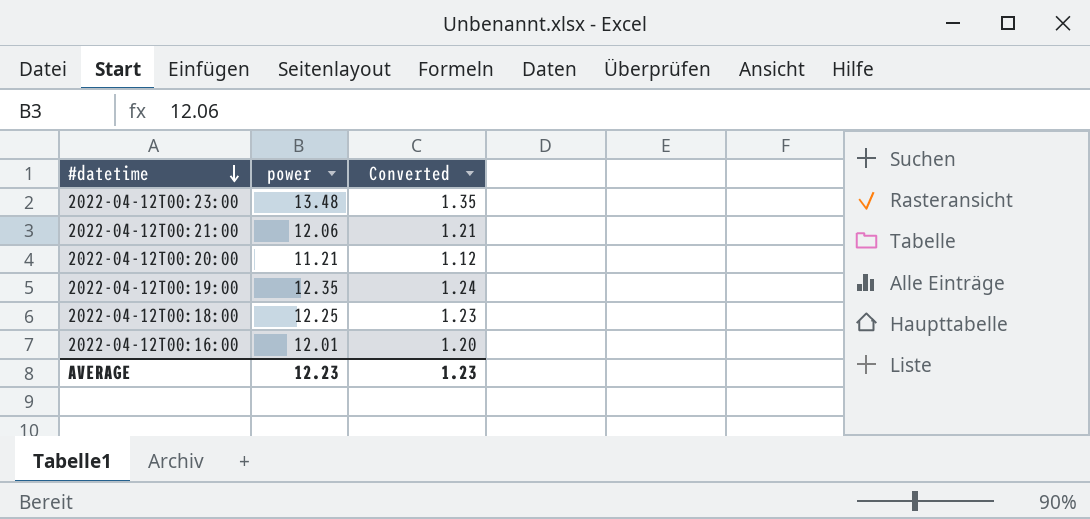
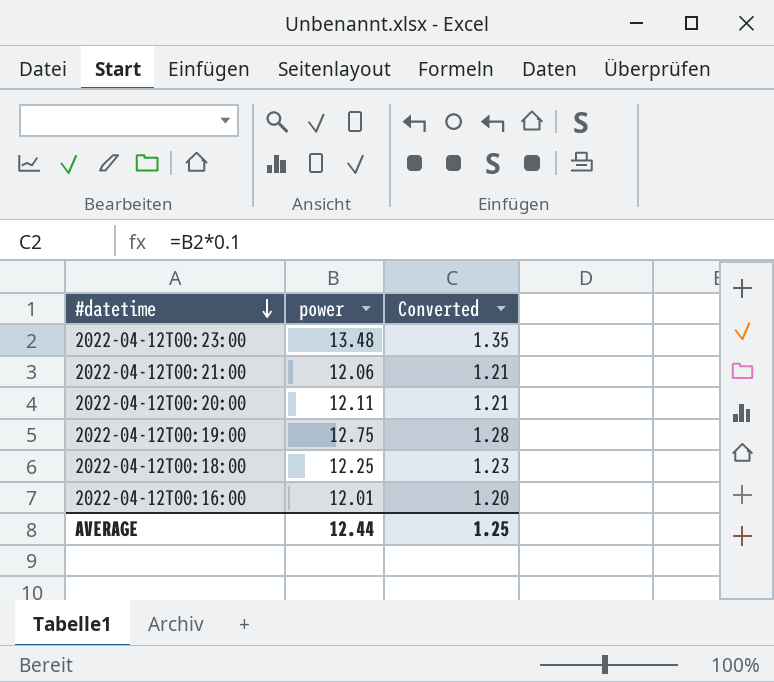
2022-04-12T00:20:00 | power: 11.21 -> 12.11
2022-04-12T00:20:00 | Converted: 1.12 -> 1.21
2022-04-12T00:19:00 | power: 12.35 -> 12.75
2022-04-12T00:19:00 | Converted: 1.24 -> 1.28
AVERAGE | power: 12.23 -> 12.44
AVERAGE | Converted: 1.23 -> 1.25

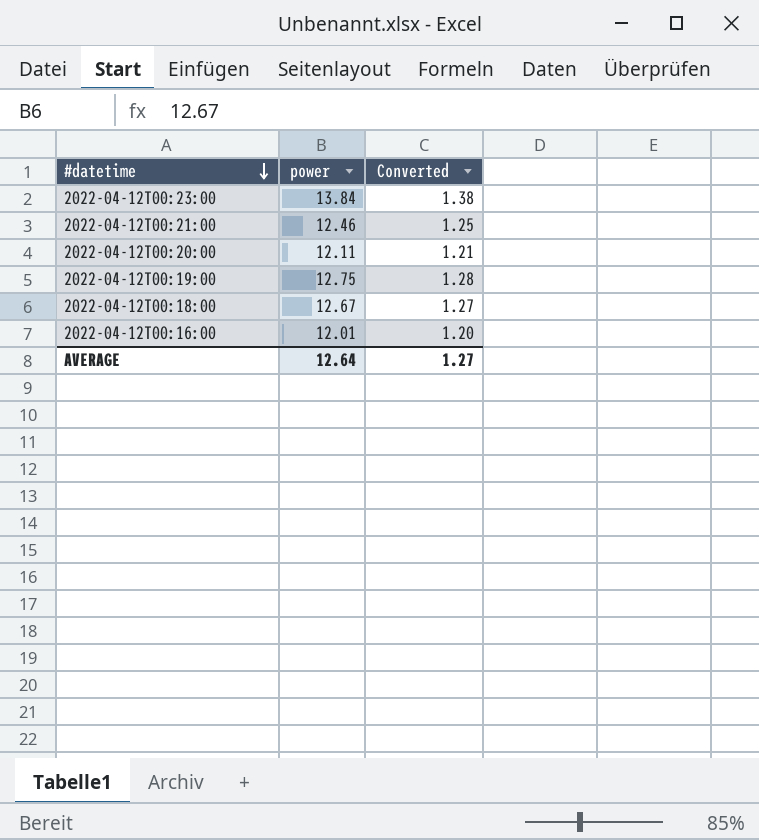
2022-04-12T00:23:00 | power: 13.48 -> 13.84
2022-04-12T00:23:00 | Converted: 1.35 -> 1.38
2022-04-12T00:21:00 | power: 12.06 -> 12.46
2022-04-12T00:21:00 | Converted: 1.21 -> 1.25
2022-04-12T00:18:00 | power: 12.25 -> 12.67
2022-04-12T00:18:00 | Converted: 1.23 -> 1.27
AVERAGE | power: 12.44 -> 12.64
AVERAGE | Converted: 1.25 -> 1.27

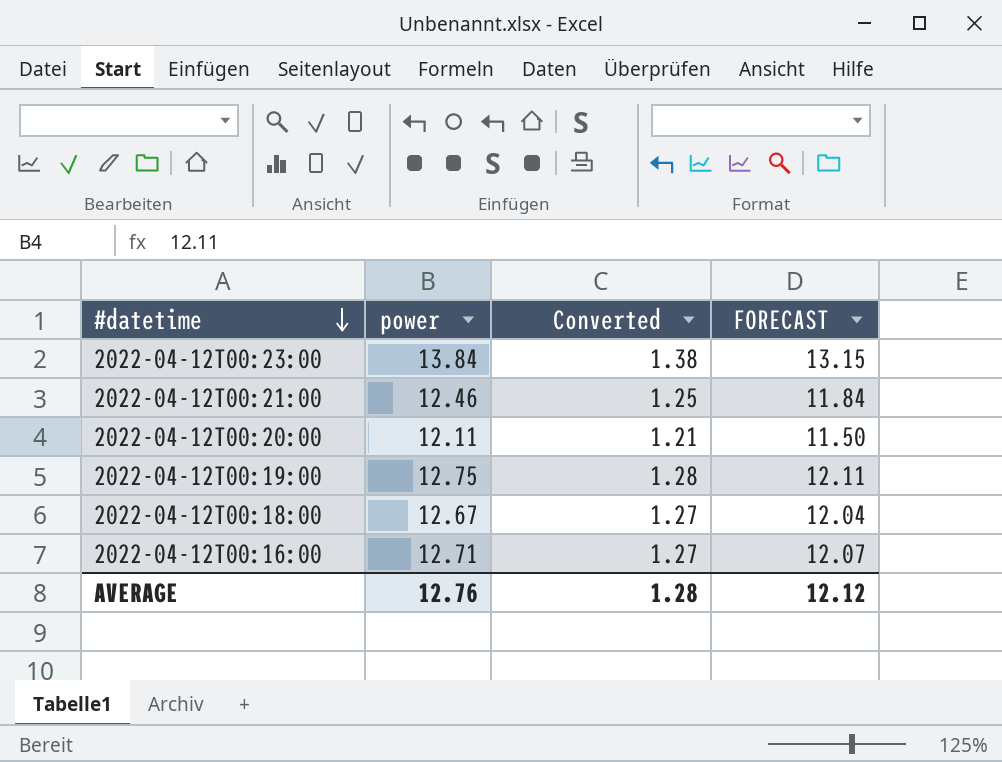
column FORECAST | formula: none -> [power] * 0.95
2022-04-12T00:16:00 | power: 12.01 -> 12.71
2022-04-12T00:16:00 | Converted: 1.20 -> 1.27
AVERAGE | power: 12.64 -> 12.76
AVERAGE | Converted: 1.27 -> 1.28

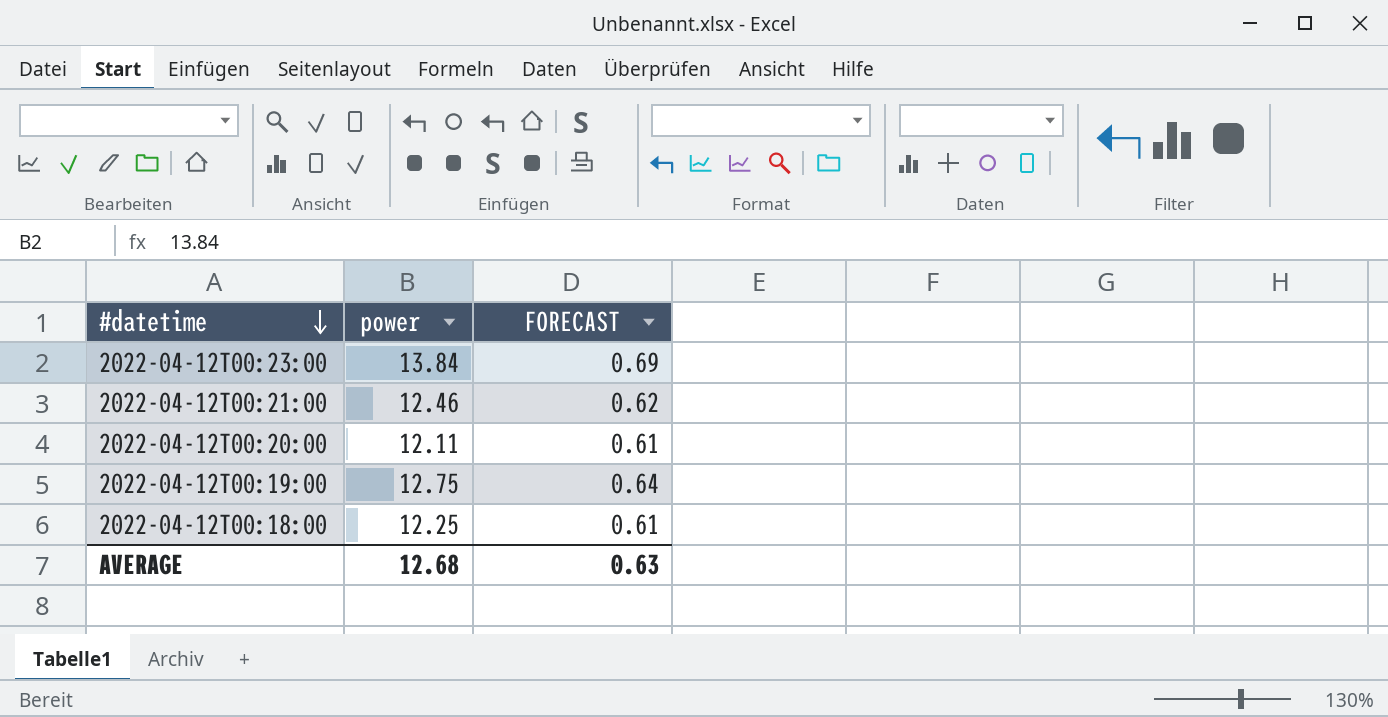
column Converted | formula: [power] * 0.1 -> none
column FORECAST | formula: [power] * 0.95 -> [power] * 0.05
row 2022-04-12T00:16:00: 12.71 | 1.27 | 12.07 -> none
2022-04-12T00:18:00 | power: 12.67 -> 12.25
AVERAGE | power: 12.76 -> 12.68
AVERAGE | FORECAST: 12.12 -> 0.63

